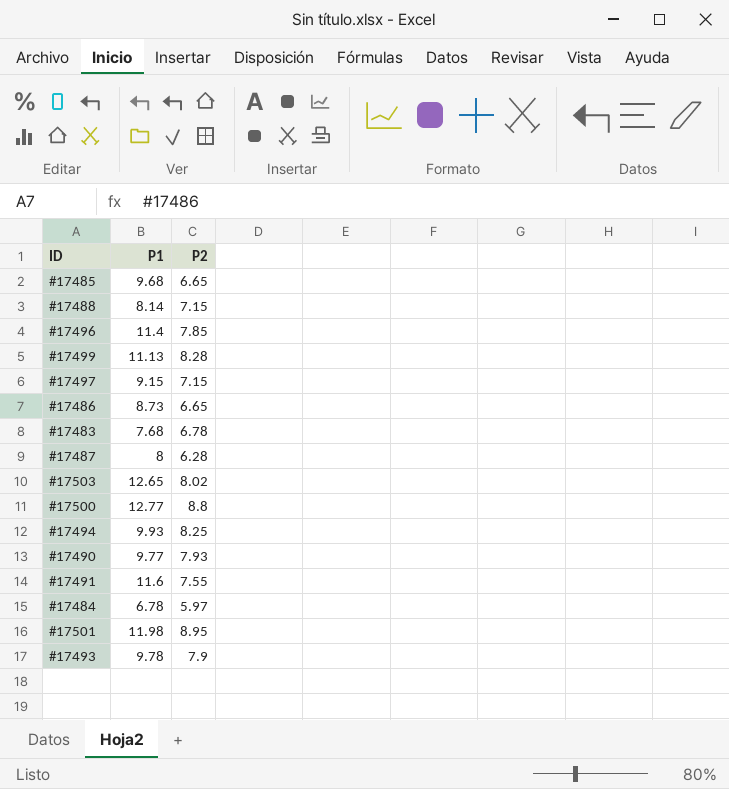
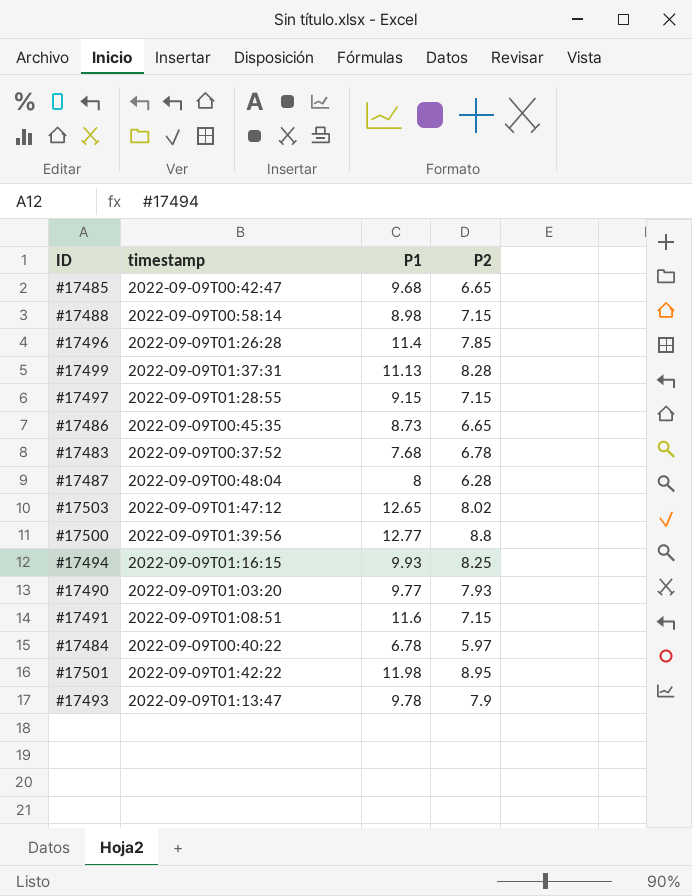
column timestamp | position: none -> 2
#17488 | P1: 8.14 -> 8.98
#17491 | P2: 7.55 -> 7.15

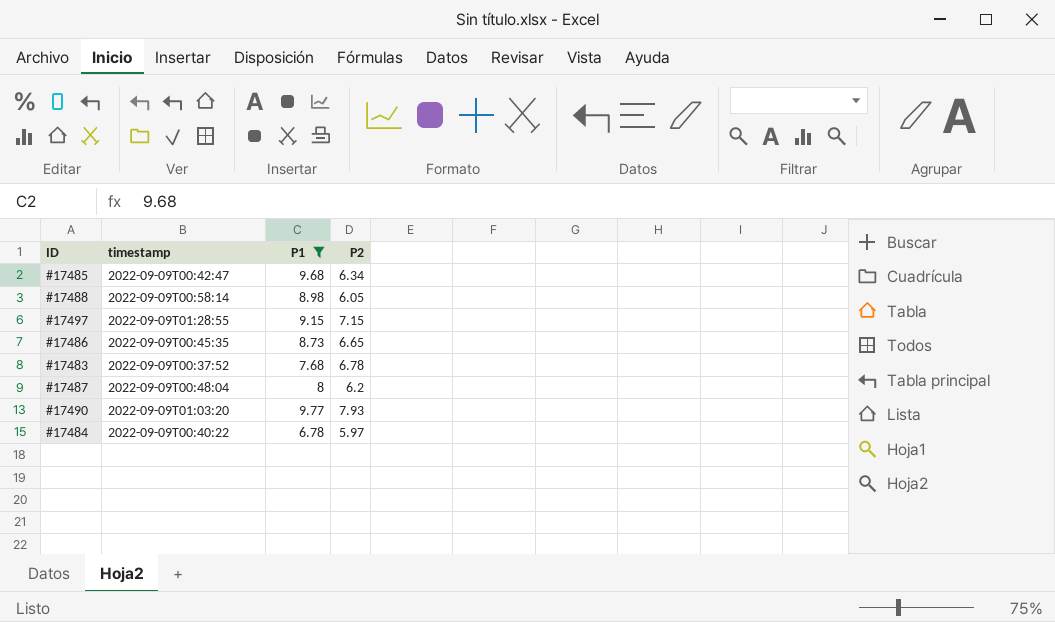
filter: none -> P1 <= 9.77
#17485 | P2: 6.65 -> 6.34
#17488 | P2: 7.15 -> 6.05
#17487 | P2: 6.28 -> 6.2

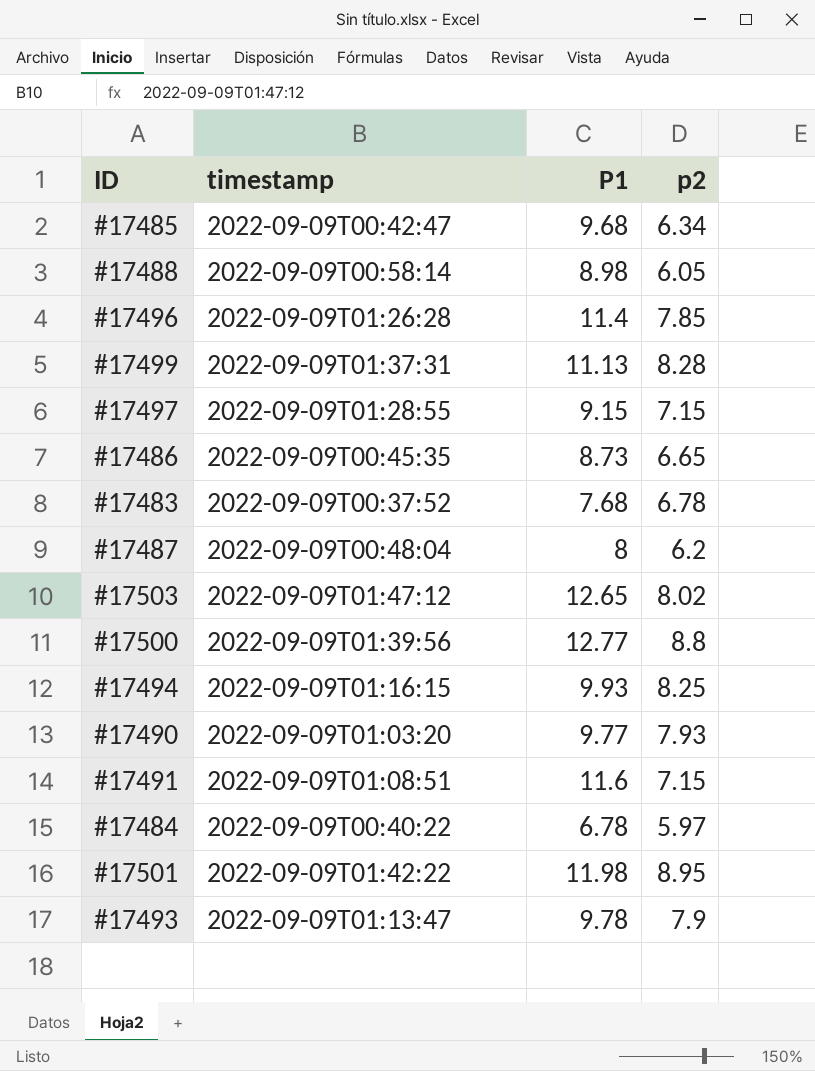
filter: P1 <= 9.77 -> none
column name: P2 -> p2

